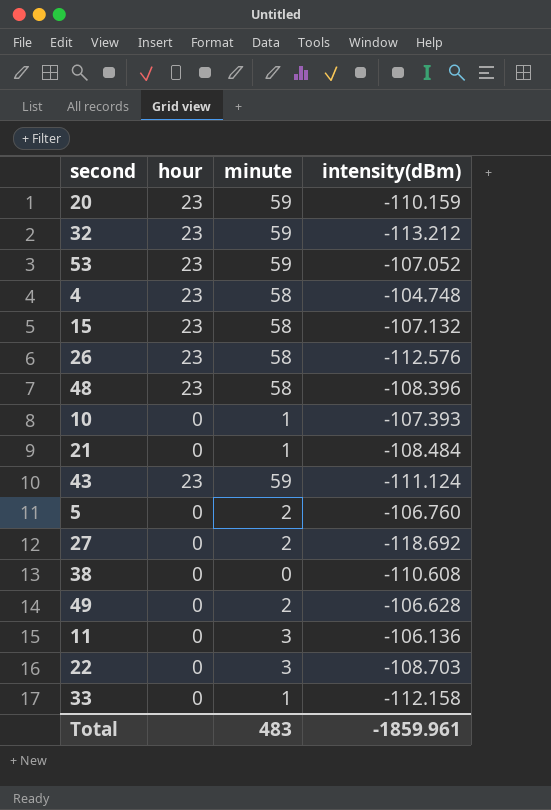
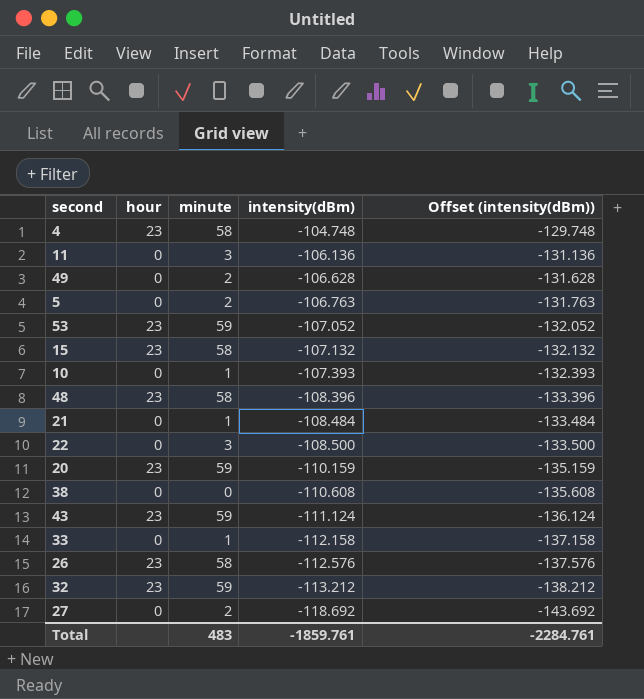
row order: none -> intensity(dBm) descending
column Offset (intensity(dBm)) | formula: none -> [intensity(dBm)] - 25
5 | intensity(dBm): -106.760 -> -106.763
22 | intensity(dBm): -108.703 -> -108.500
Total | intensity(dBm): -1859.961 -> -1859.761

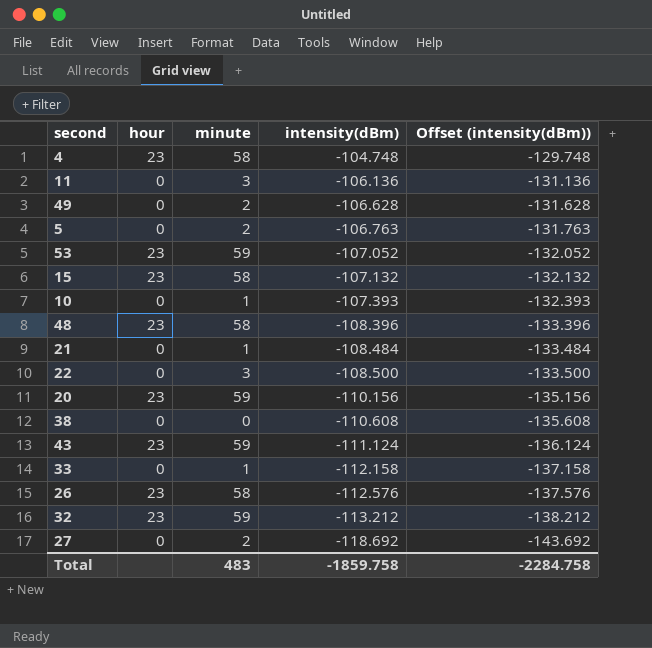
20 | intensity(dBm): -110.159 -> -110.156
20 | Offset (intensity(dBm)): -135.159 -> -135.156
Total | intensity(dBm): -1859.761 -> -1859.758
Total | Offset (intensity(dBm)): -2284.761 -> -2284.758

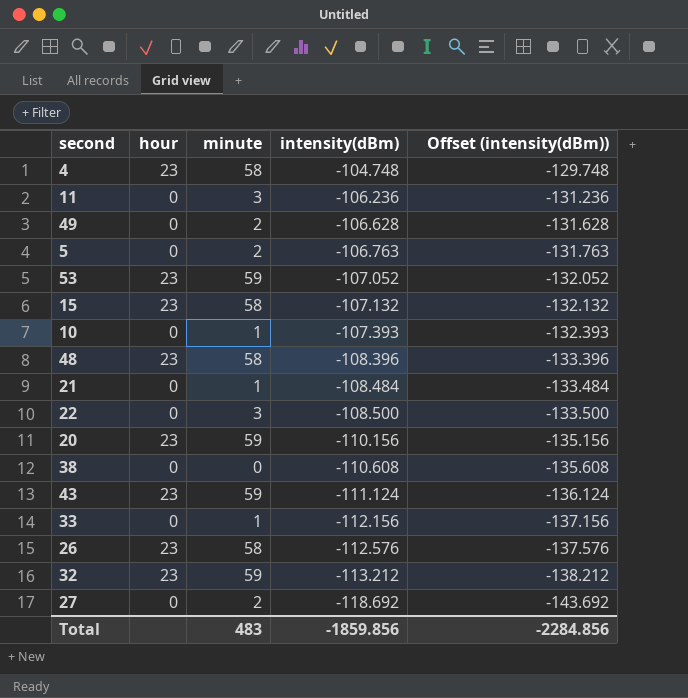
11 | intensity(dBm): -106.136 -> -106.236
11 | Offset (intensity(dBm)): -131.136 -> -131.236
33 | intensity(dBm): -112.158 -> -112.156
33 | Offset (intensity(dBm)): -137.158 -> -137.156
Total | intensity(dBm): -1859.758 -> -1859.856
Total | Offset (intensity(dBm)): -2284.758 -> -2284.856

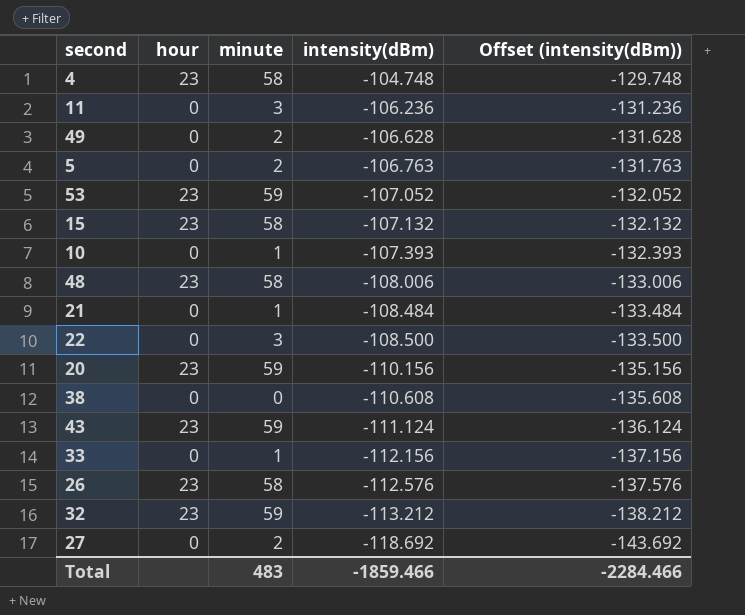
48 | intensity(dBm): -108.396 -> -108.006
48 | Offset (intensity(dBm)): -133.396 -> -133.006
Total | intensity(dBm): -1859.856 -> -1859.466
Total | Offset (intensity(dBm)): -2284.856 -> -2284.466

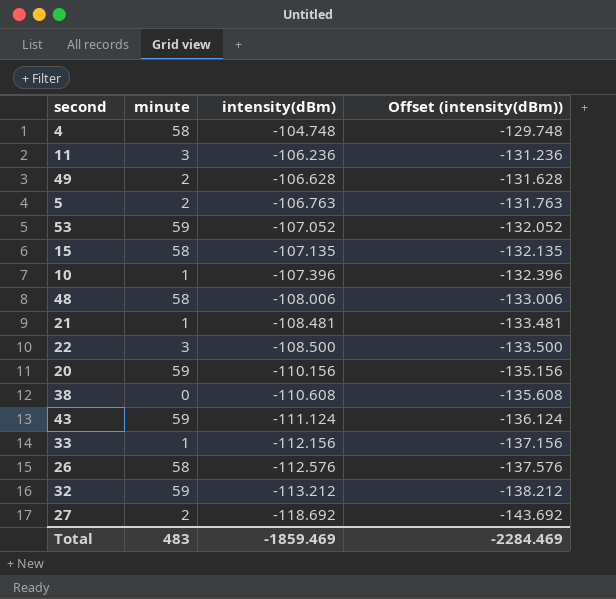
column hour | position: 2 -> none
15 | intensity(dBm): -107.132 -> -107.135
15 | Offset (intensity(dBm)): -132.132 -> -132.135
10 | intensity(dBm): -107.393 -> -107.396
10 | Offset (intensity(dBm)): -132.393 -> -132.396
21 | intensity(dBm): -108.484 -> -108.481
21 | Offset (intensity(dBm)): -133.484 -> -133.481
Total | intensity(dBm): -1859.466 -> -1859.469
Total | Offset (intensity(dBm)): -2284.466 -> -2284.469

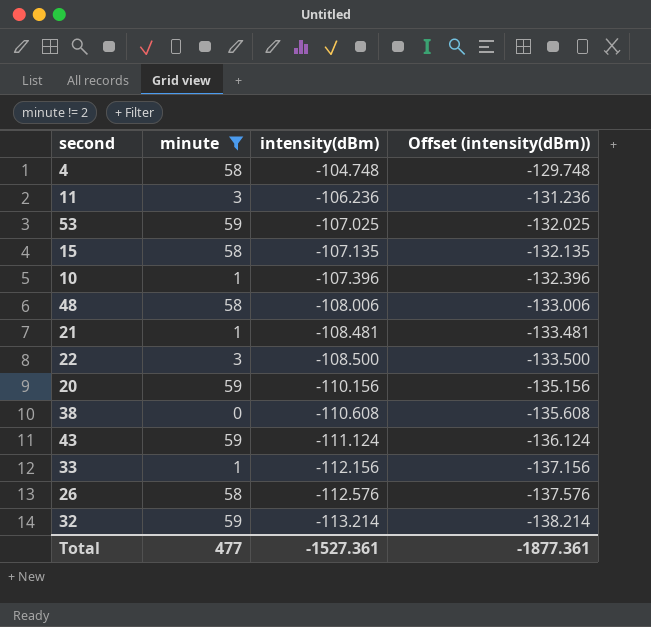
filter: none -> minute != 2
53 | intensity(dBm): -107.052 -> -107.025
53 | Offset (intensity(dBm)): -132.052 -> -132.025
32 | intensity(dBm): -113.212 -> -113.214
32 | Offset (intensity(dBm)): -138.212 -> -138.214
Total | minute: 483 -> 477
Total | intensity(dBm): -1859.469 -> -1527.361
Total | Offset (intensity(dBm)): -2284.469 -> -1877.361

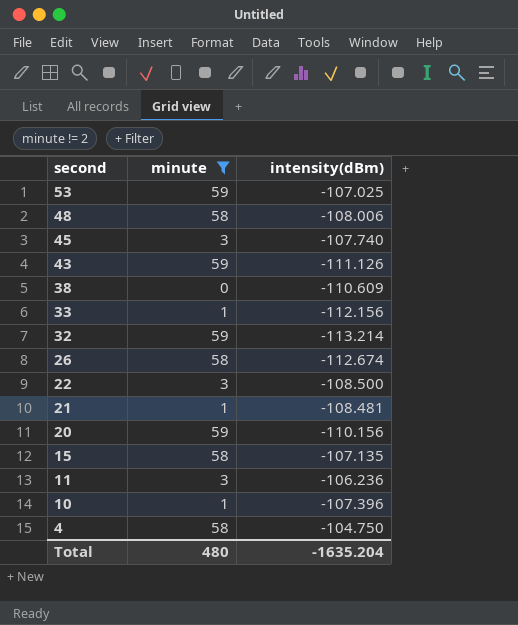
row order: intensity(dBm) descending -> second descending
column Offset (intensity(dBm)) | formula: [intensity(dBm)] - 25 -> none
row 45: none -> 3 | -107.740
43 | intensity(dBm): -111.124 -> -111.126
38 | intensity(dBm): -110.608 -> -110.609
26 | intensity(dBm): -112.576 -> -112.674
4 | intensity(dBm): -104.748 -> -104.750
Total | minute: 477 -> 480
Total | intensity(dBm): -1527.361 -> -1635.204

